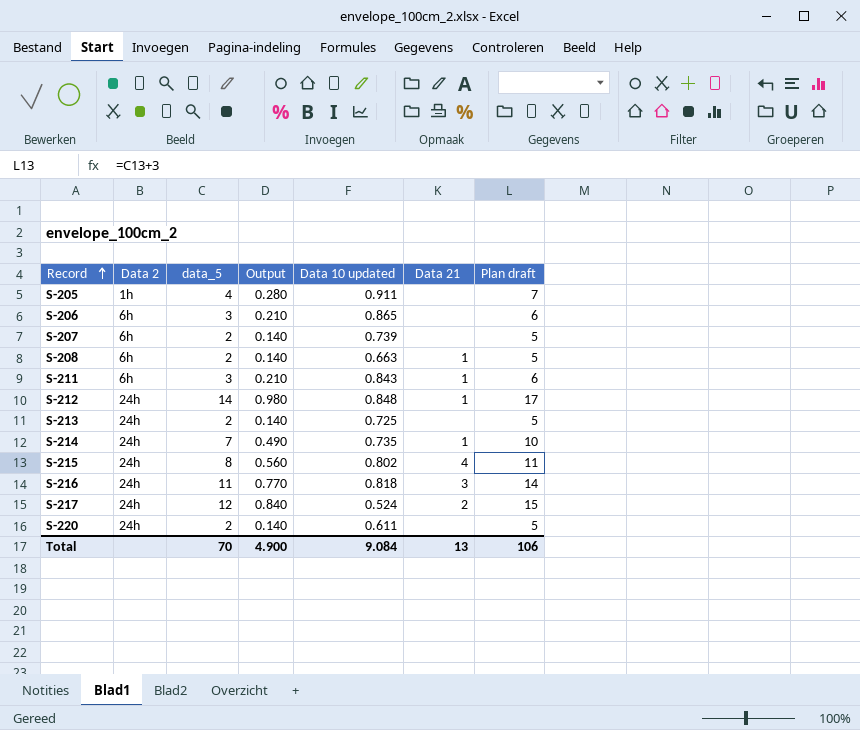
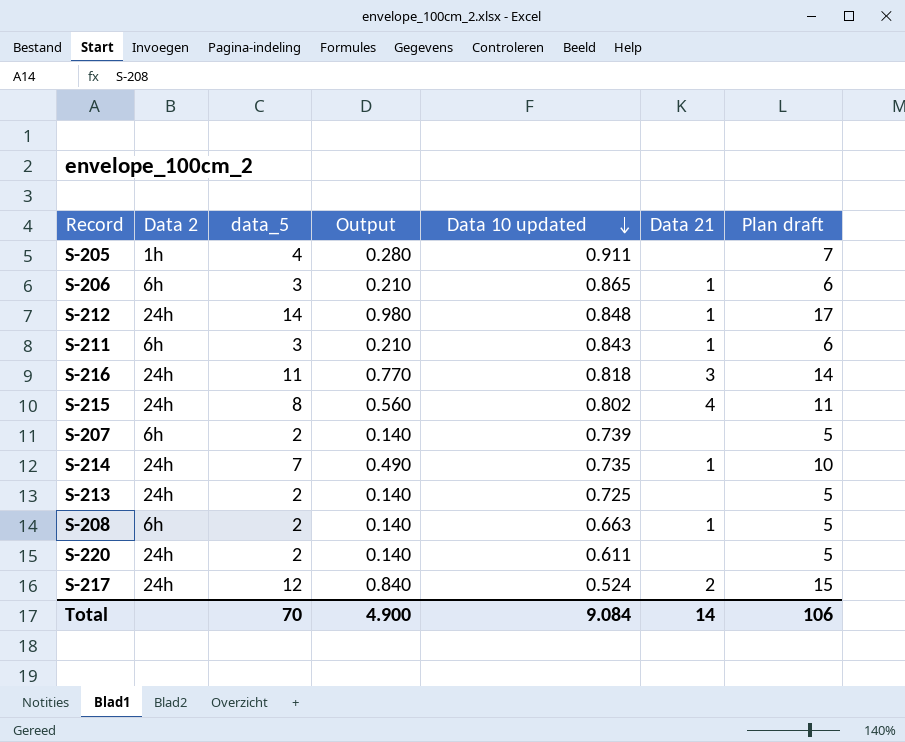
row order: Record ascending -> Data 10 updated descending
S-206 | Data 21: none -> 1
Total | Data 21: 13 -> 14

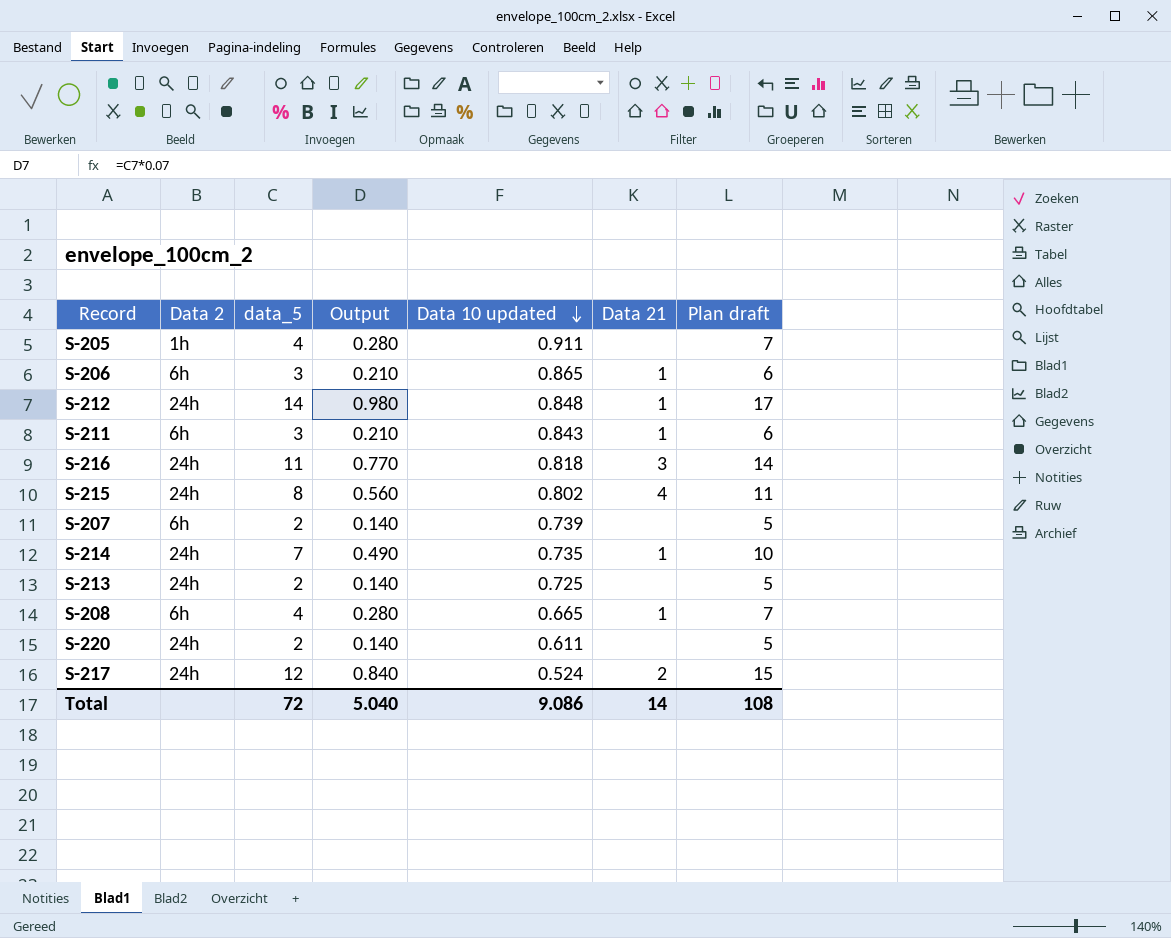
S-208 | data_5: 2 -> 4
S-208 | Output: 0.140 -> 0.280
S-208 | Data 10 updated: 0.663 -> 0.665
S-208 | Plan draft: 5 -> 7
Total | data_5: 70 -> 72
Total | Output: 4.900 -> 5.040
Total | Data 10 updated: 9.084 -> 9.086
Total | Plan draft: 106 -> 108

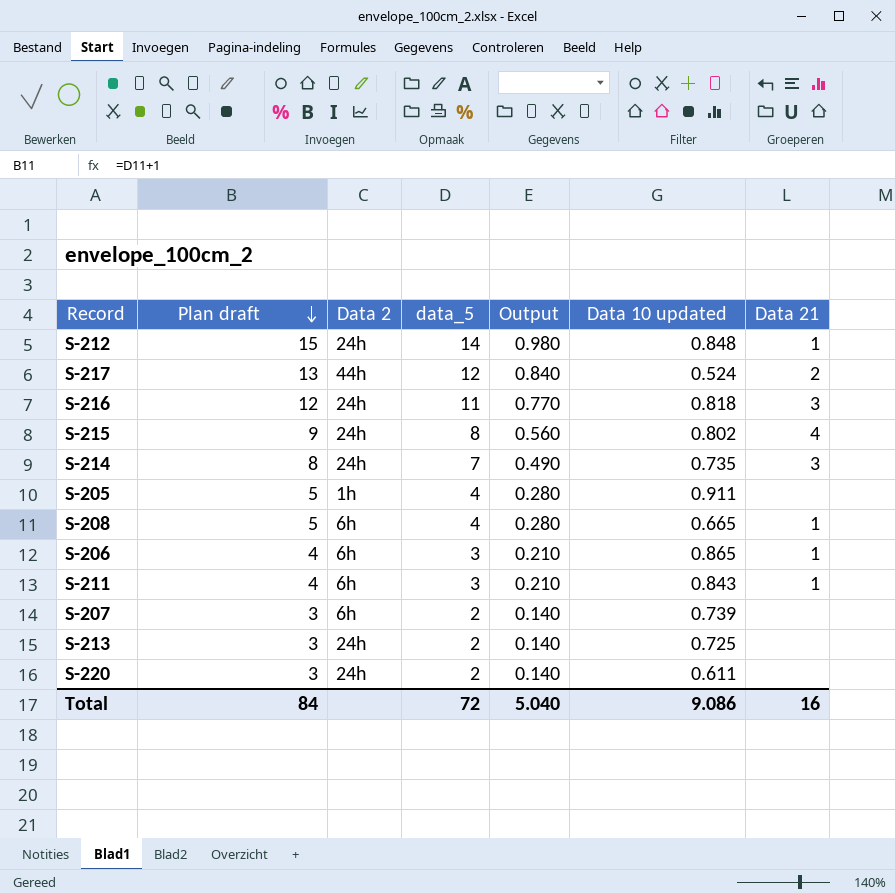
row order: Data 10 updated descending -> Plan draft descending
column Plan draft | formula: [data_5] + 3 -> [data_5] + 1
column Plan draft | position: 7 -> 2
S-217 | Data 2: 24h -> 44h
S-214 | Data 21: 1 -> 3
Total | Plan draft: 108 -> 84
Total | Data 21: 14 -> 16

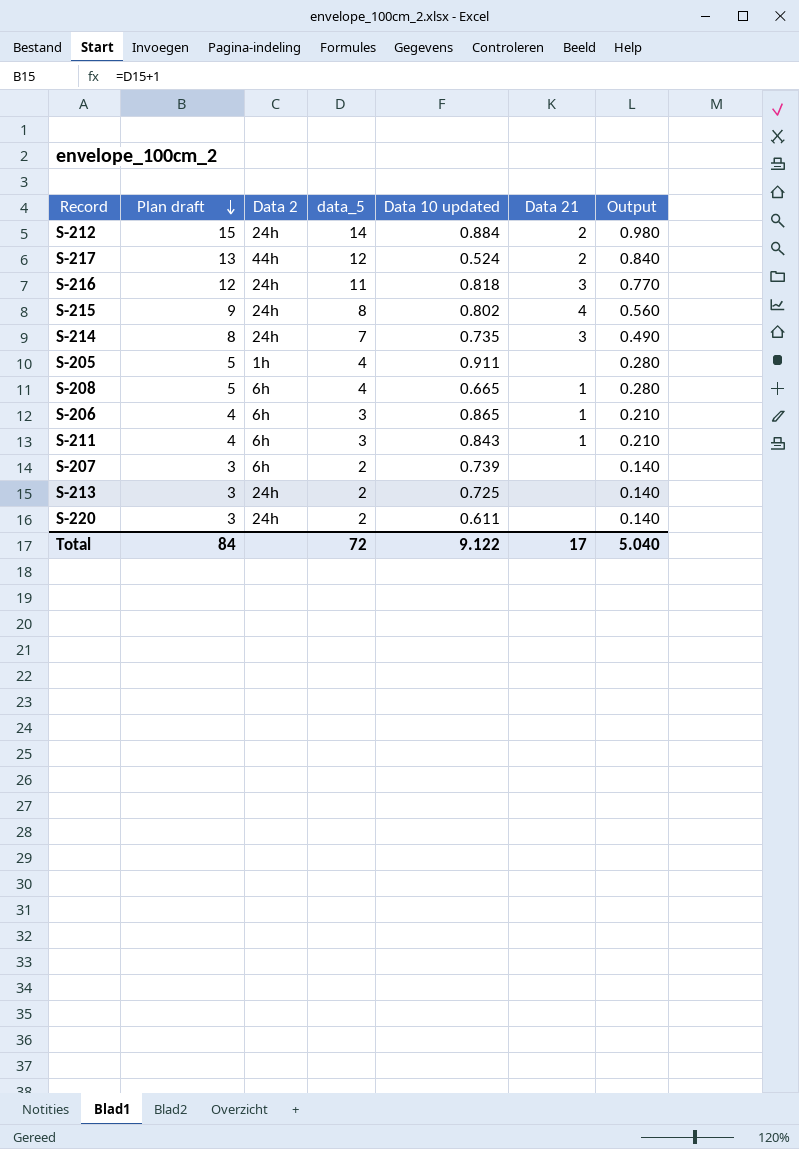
column Output | position: 5 -> 7
S-212 | Data 10 updated: 0.848 -> 0.884
S-212 | Data 21: 1 -> 2
Total | Data 10 updated: 9.086 -> 9.122
Total | Data 21: 16 -> 17

